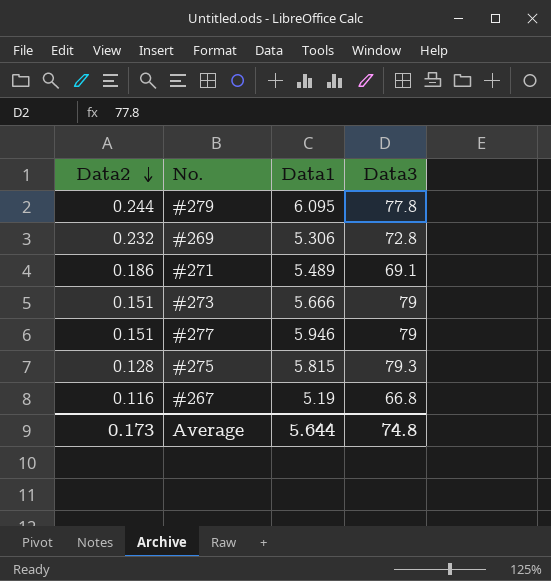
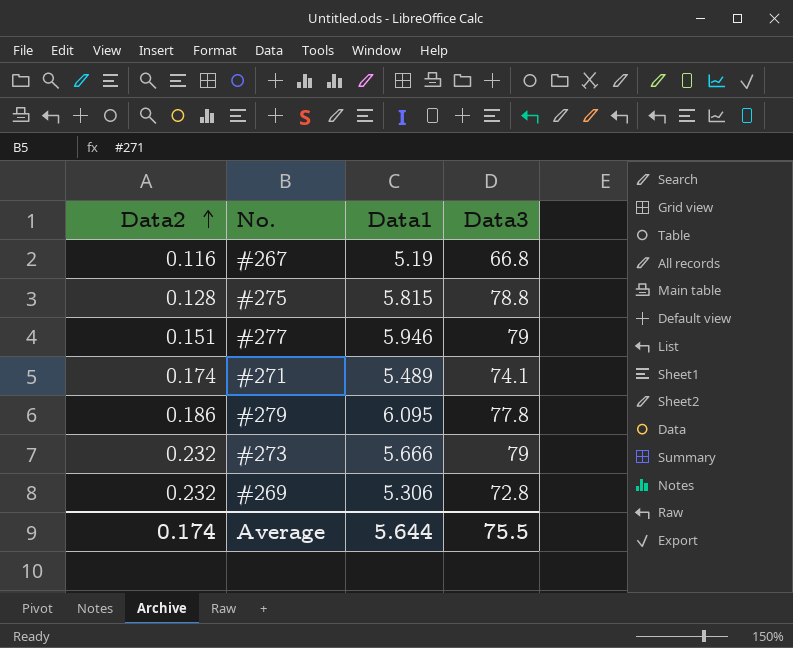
row order: Data2 descending -> Data2 ascending
#275 | Data3: 79.3 -> 78.8
#271 | Data2: 0.186 -> 0.174
#271 | Data3: 69.1 -> 74.1
#279 | Data2: 0.244 -> 0.186
#273 | Data2: 0.151 -> 0.232
Average | Data2: 0.173 -> 0.174
Average | Data3: 74.8 -> 75.5

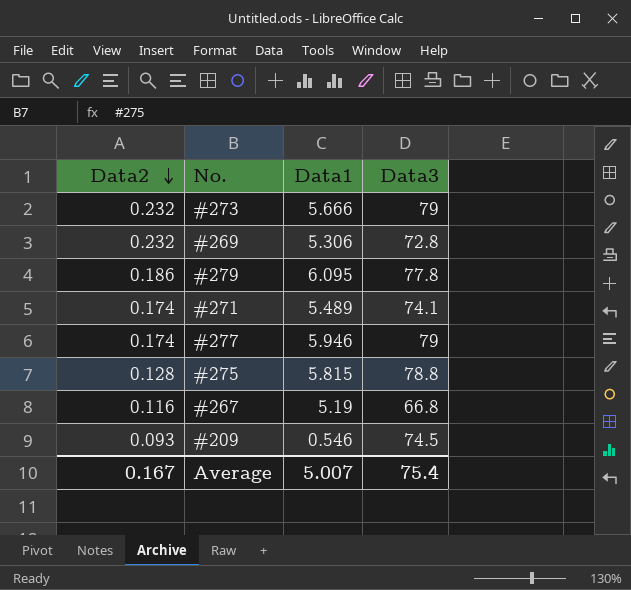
row order: Data2 ascending -> Data2 descending
#277 | Data2: 0.151 -> 0.174
row #209: none -> 0.093 | 0.546 | 74.5
Average | Data2: 0.174 -> 0.167
Average | Data1: 5.644 -> 5.007
Average | Data3: 75.5 -> 75.4

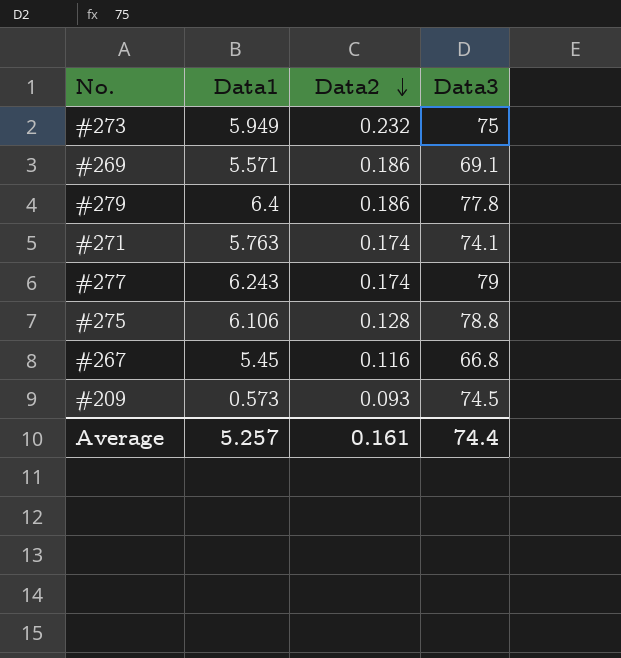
column Data2 | position: 1 -> 3
#273 | Data1: 5.666 -> 5.949
#273 | Data3: 79 -> 75
#269 | Data1: 5.306 -> 5.571
#269 | Data2: 0.232 -> 0.186
#269 | Data3: 72.8 -> 69.1
#279 | Data1: 6.095 -> 6.4
#271 | Data1: 5.489 -> 5.763
#277 | Data1: 5.946 -> 6.243
#275 | Data1: 5.815 -> 6.106
#267 | Data1: 5.19 -> 5.45
#209 | Data1: 0.546 -> 0.573
Average | Data1: 5.007 -> 5.257
Average | Data2: 0.167 -> 0.161
Average | Data3: 75.4 -> 74.4

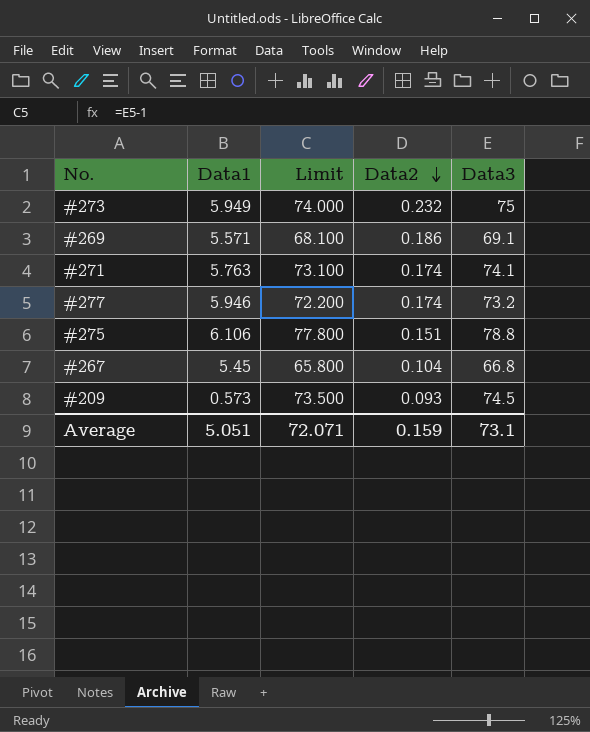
column Limit | formula: none -> [Data3] - 1
row #279: 6.4 | 0.186 | 77.8 -> none
#277 | Data1: 6.243 -> 5.946
#277 | Data3: 79 -> 73.2
#275 | Data2: 0.128 -> 0.151
#267 | Data2: 0.116 -> 0.104
Average | Data1: 5.257 -> 5.051
Average | Data2: 0.161 -> 0.159
Average | Data3: 74.4 -> 73.1

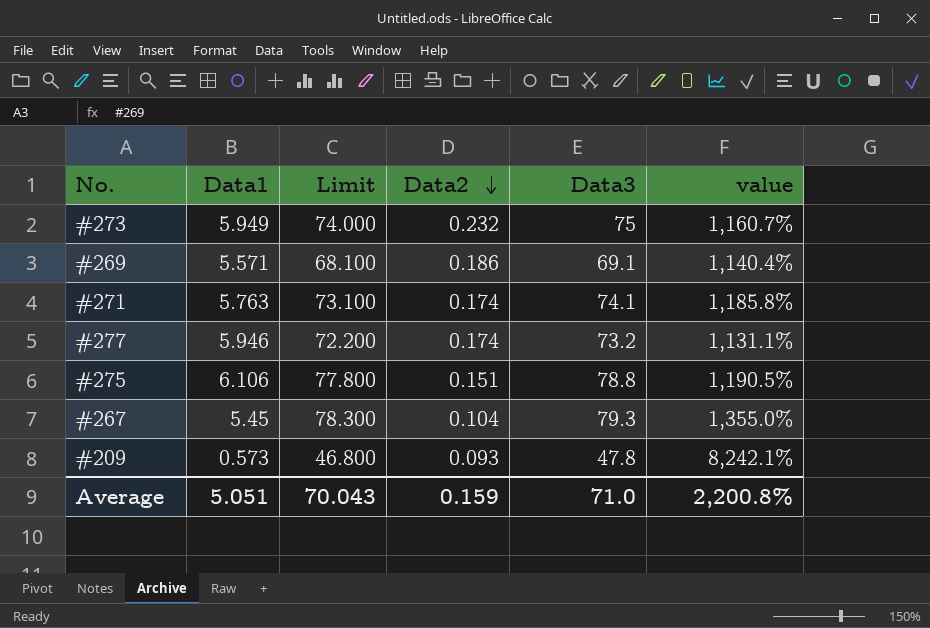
column value | formula: none -> ([Data3] - [Data1]) / [Data1]
#267 | Limit: 65.800 -> 78.300
#267 | Data3: 66.8 -> 79.3
#209 | Limit: 73.500 -> 46.800
#209 | Data3: 74.5 -> 47.8
Average | Limit: 72.071 -> 70.043
Average | Data3: 73.1 -> 71.0

